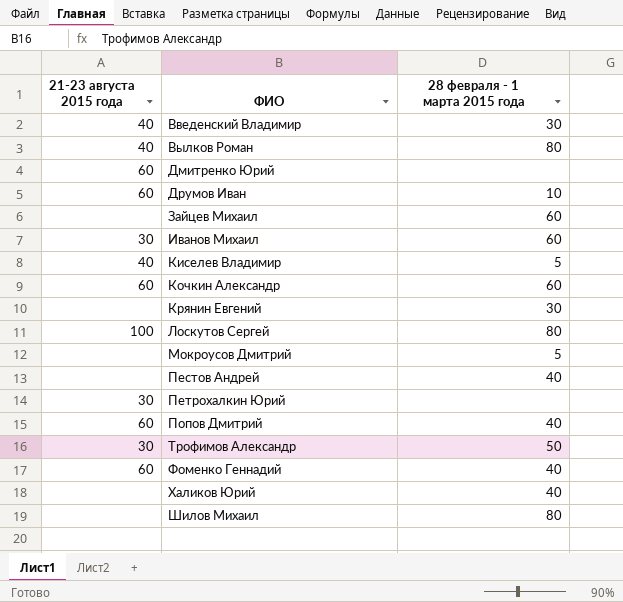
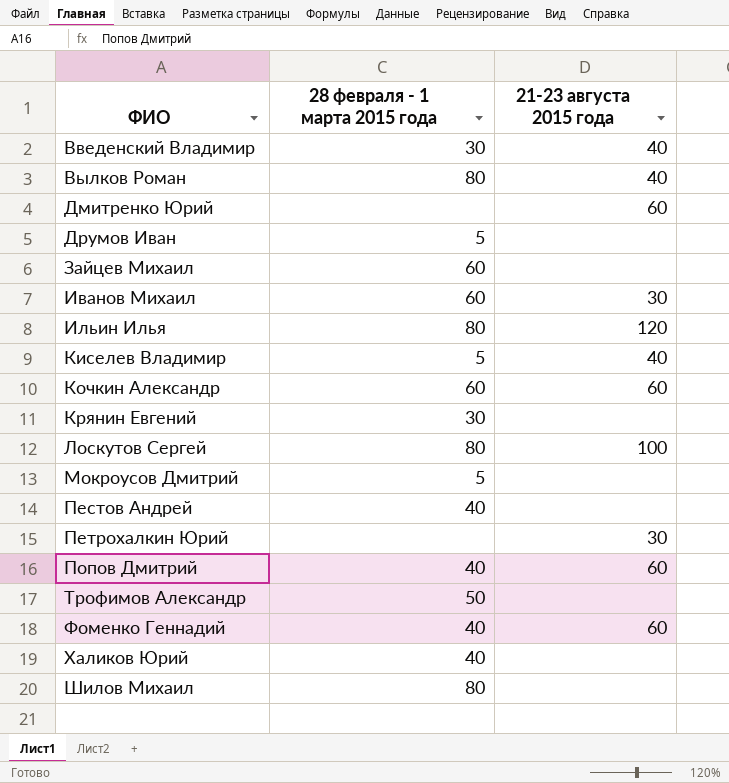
column 21-23 августа 2015 года | position: 1 -> 3
Друмов Иван | 28 февраля - 1 марта 2015 года: 10 -> 5
Друмов Иван | 21-23 августа 2015 года: 60 -> none
row Ильин Илья: none -> 80 | 120
Трофимов Александр | 21-23 августа 2015 года: 30 -> none

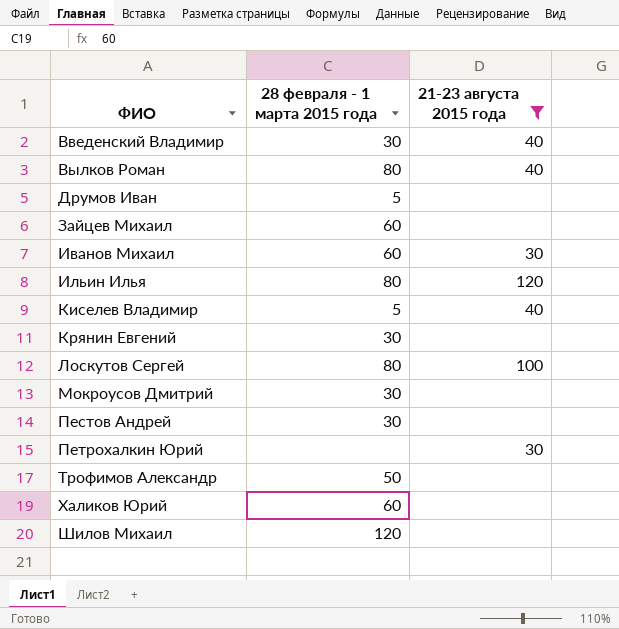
filter: none -> 21-23 августа 2015 года != 60
Мокроусов Дмитрий | 28 февраля - 1 марта 2015 года: 5 -> 30
Пестов Андрей | 28 февраля - 1 марта 2015 года: 40 -> 30
Халиков Юрий | 28 февраля - 1 марта 2015 года: 40 -> 60
Шилов Михаил | 28 февраля - 1 марта 2015 года: 80 -> 120

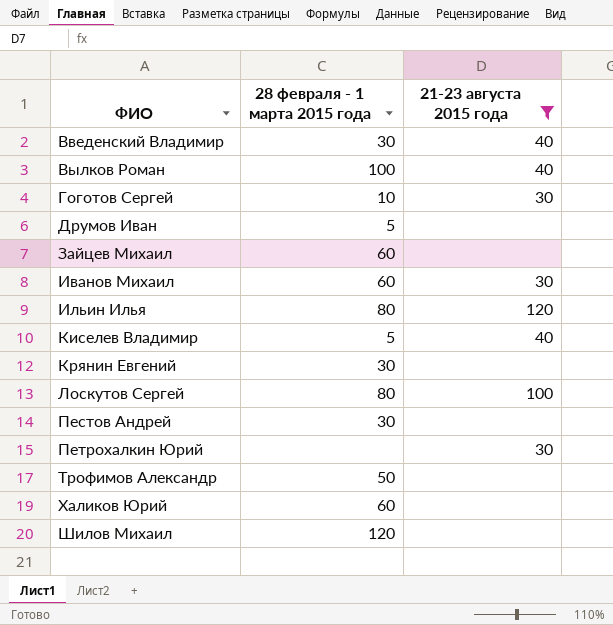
row Мокроусов Дмитрий: 30 | none -> none
Вылков Роман | 28 февраля - 1 марта 2015 года: 80 -> 100
row Гоготов Сергей: none -> 10 | 30

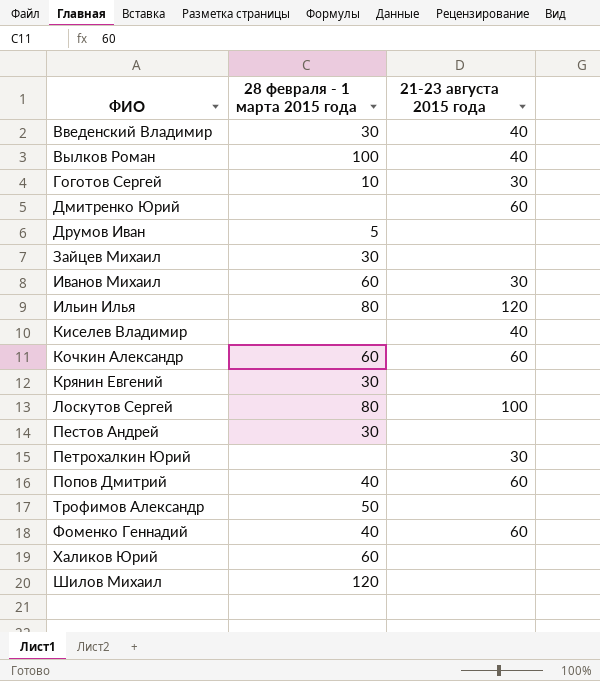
filter: 21-23 августа 2015 года != 60 -> none
Зайцев Михаил | 28 февраля - 1 марта 2015 года: 60 -> 30
Киселев Владимир | 28 февраля - 1 марта 2015 года: 5 -> none

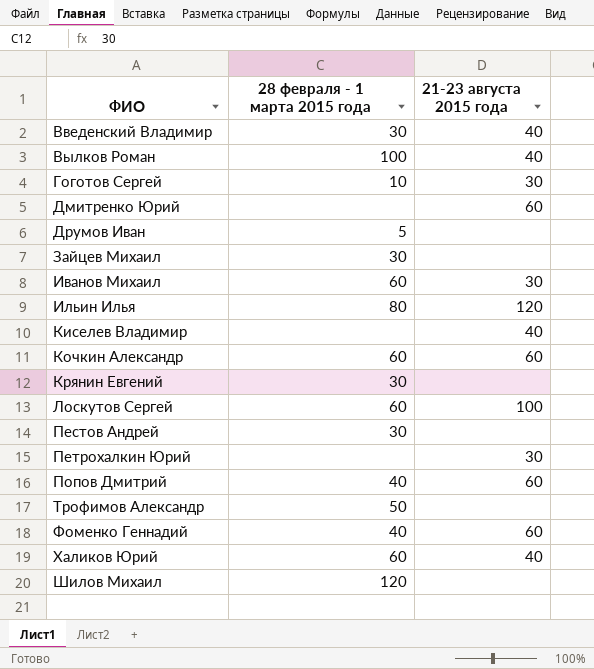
Лоскутов Сергей | 28 февраля - 1 марта 2015 года: 80 -> 60
Халиков Юрий | 21-23 августа 2015 года: none -> 40

